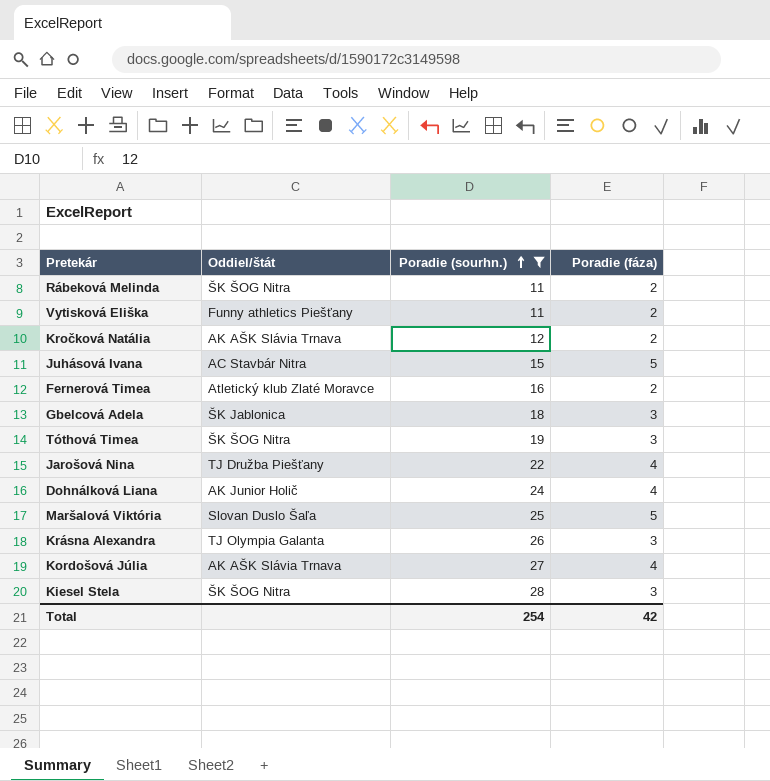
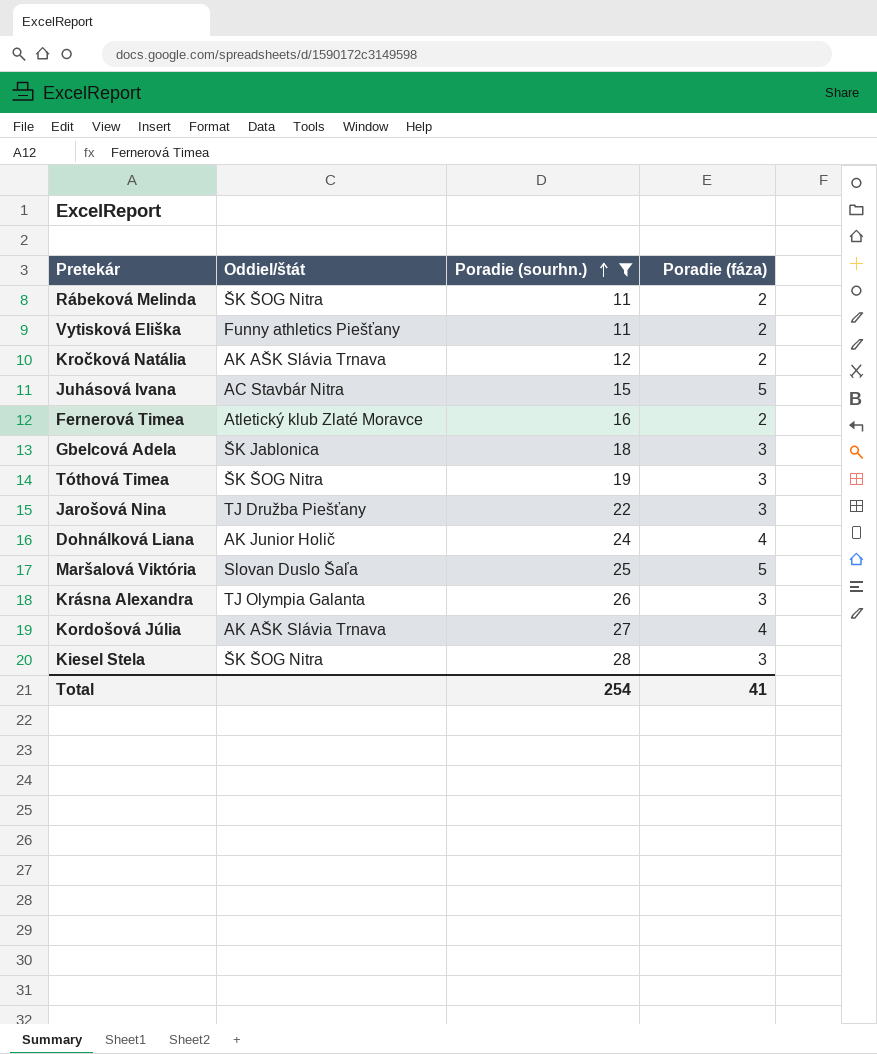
Jarošová Nina | Poradie (fáza): 4 -> 3
Total | Poradie (fáza): 42 -> 41

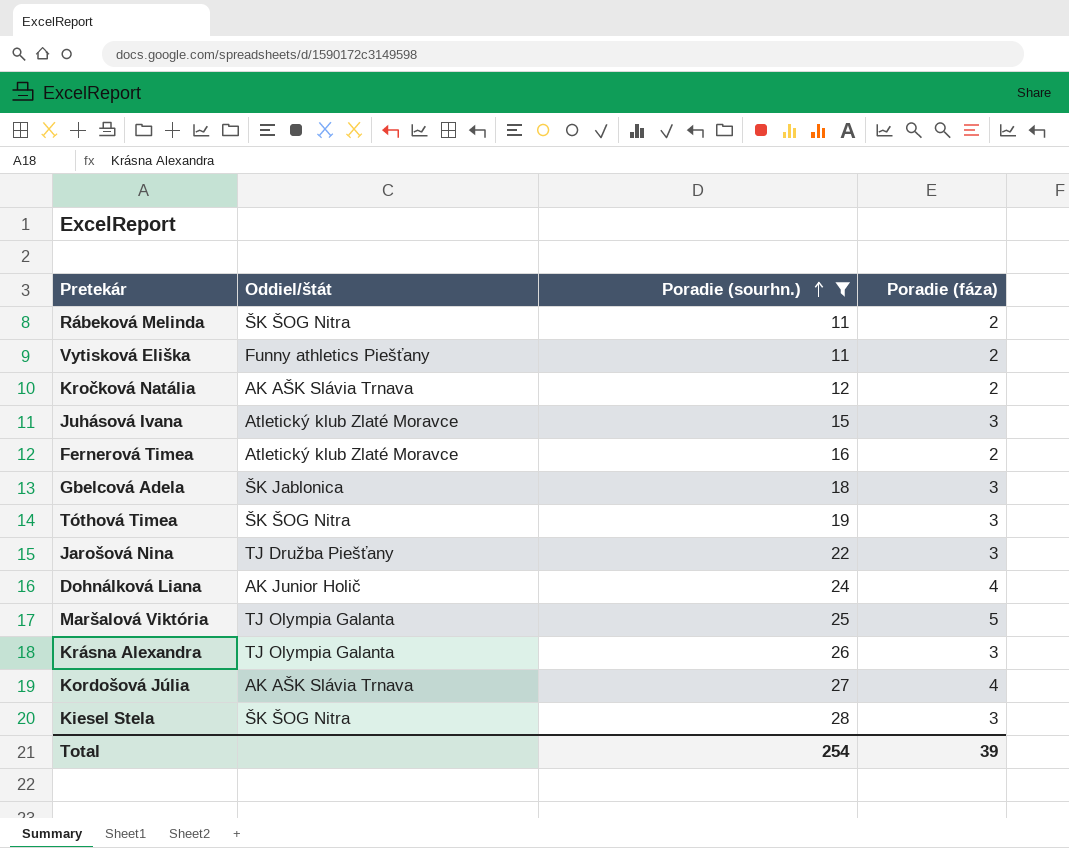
Juhásová Ivana | Oddiel/štát: AC Stavbár Nitra -> Atletický klub Zlaté Moravce
Juhásová Ivana | Poradie (fáza): 5 -> 3
Maršalová Viktória | Oddiel/štát: Slovan Duslo Šaľa -> TJ Olympia Galanta
Total | Poradie (fáza): 41 -> 39

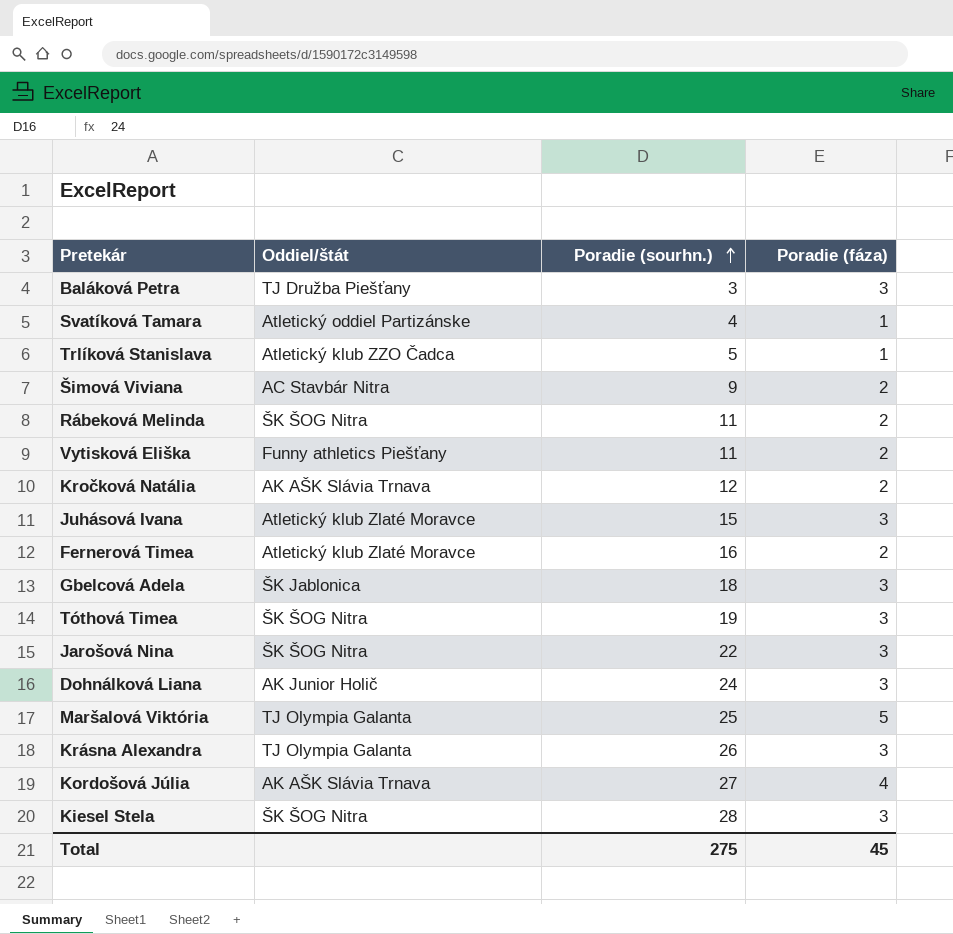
filter: Poradie (sourhn.) >= 11 -> none
Jarošová Nina | Oddiel/štát: TJ Družba Piešťany -> ŠK ŠOG Nitra
Dohnálková Liana | Poradie (fáza): 4 -> 3
Total | Poradie (sourhn.): 254 -> 275
Total | Poradie (fáza): 39 -> 45

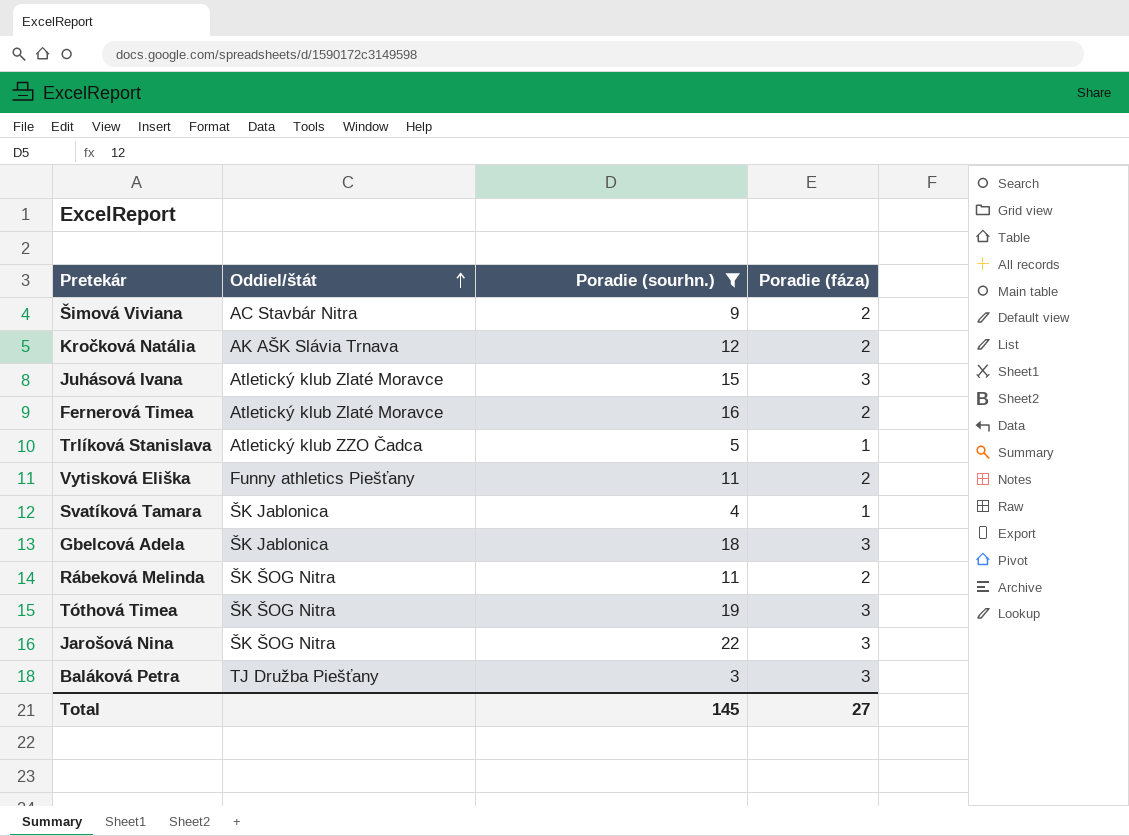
filter: none -> Poradie (sourhn.) <= 22
row order: Poradie (sourhn.) ascending -> Oddiel/štát ascending
Svatíková Tamara | Oddiel/štát: Atletický oddiel Partizánske -> ŠK Jablonica
Total | Poradie (sourhn.): 275 -> 145
Total | Poradie (fáza): 45 -> 27

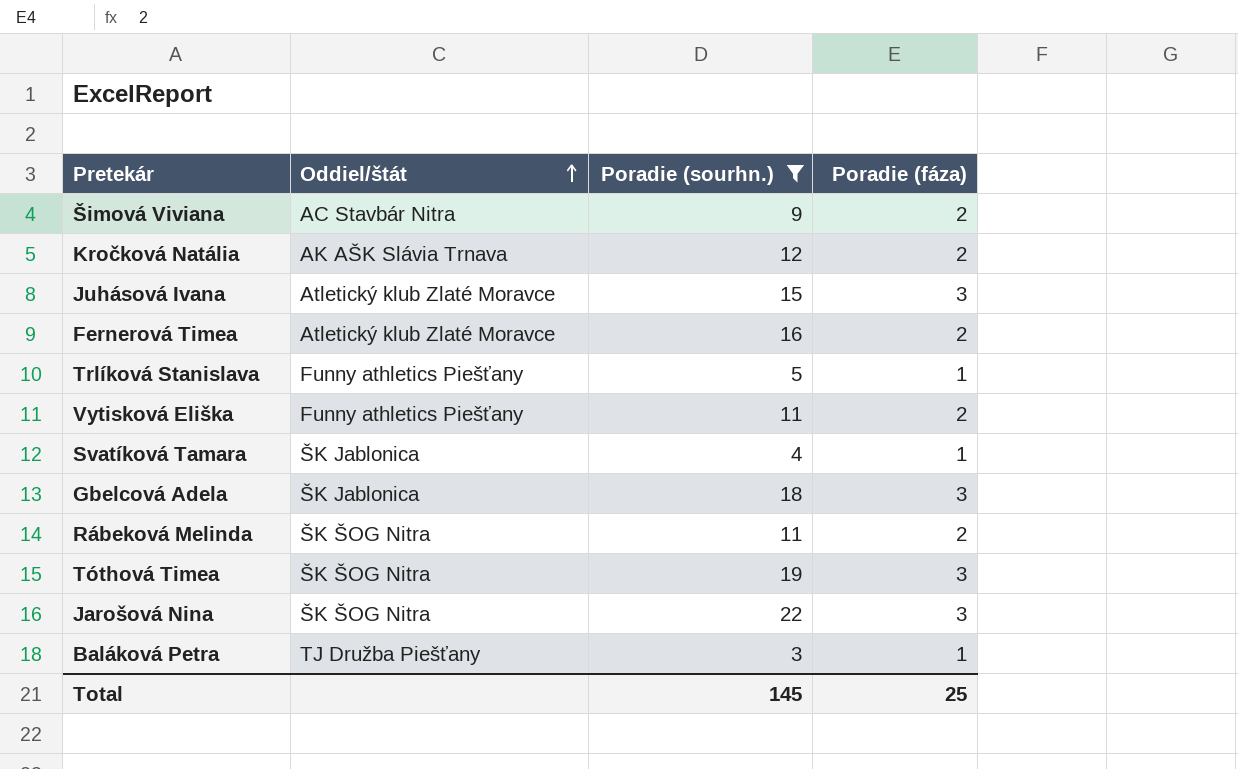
Trlíková Stanislava | Oddiel/štát: Atletický klub ZZO Čadca -> Funny athletics Piešťany
Baláková Petra | Poradie (fáza): 3 -> 1
Total | Poradie (fáza): 27 -> 25

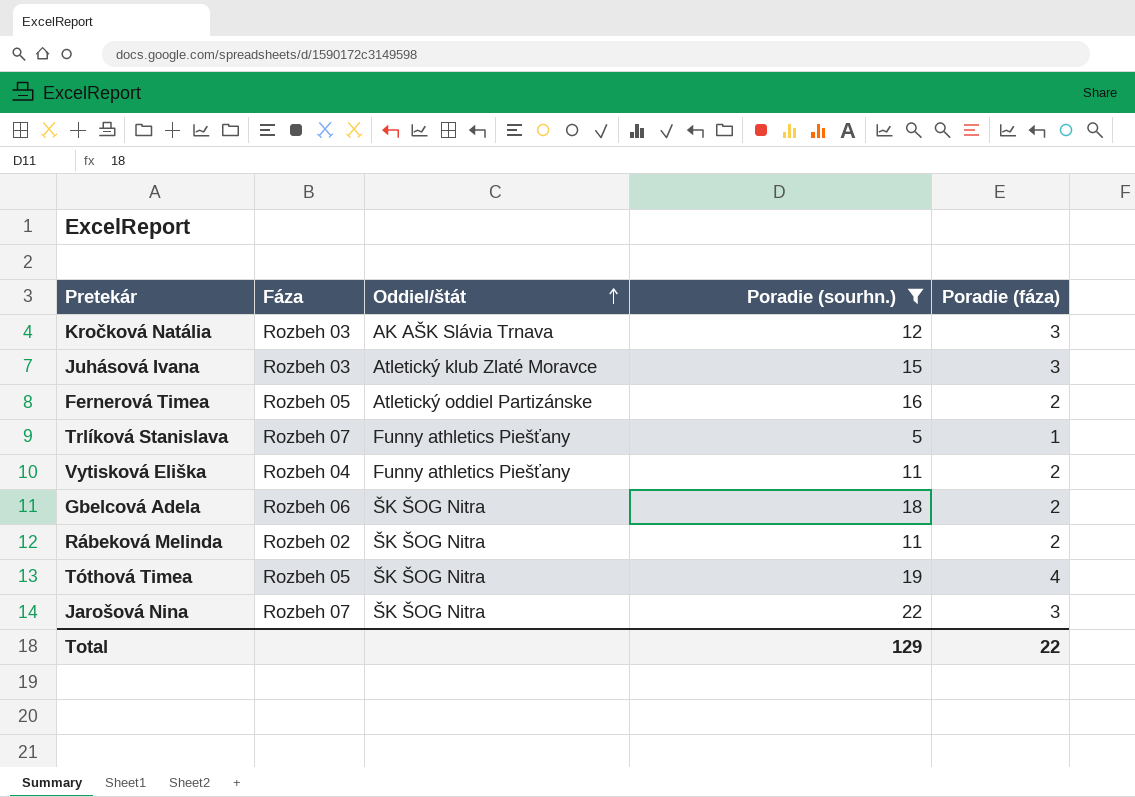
column Fáza | position: none -> 2
row Šimová Viviana: AC Stavbár Nitra | 9 | 2 -> none
row Svatíková Tamara: ŠK Jablonica | 4 | 1 -> none
row Baláková Petra: TJ Družba Piešťany | 3 | 1 -> none
Kročková Natália | Poradie (fáza): 2 -> 3
Fernerová Timea | Oddiel/štát: Atletický klub Zlaté Moravce -> Atletický oddiel Partizánske
Gbelcová Adela | Oddiel/štát: ŠK Jablonica -> ŠK ŠOG Nitra
Gbelcová Adela | Poradie (fáza): 3 -> 2
Tóthová Timea | Poradie (fáza): 3 -> 4
Total | Poradie (sourhn.): 145 -> 129
Total | Poradie (fáza): 25 -> 22

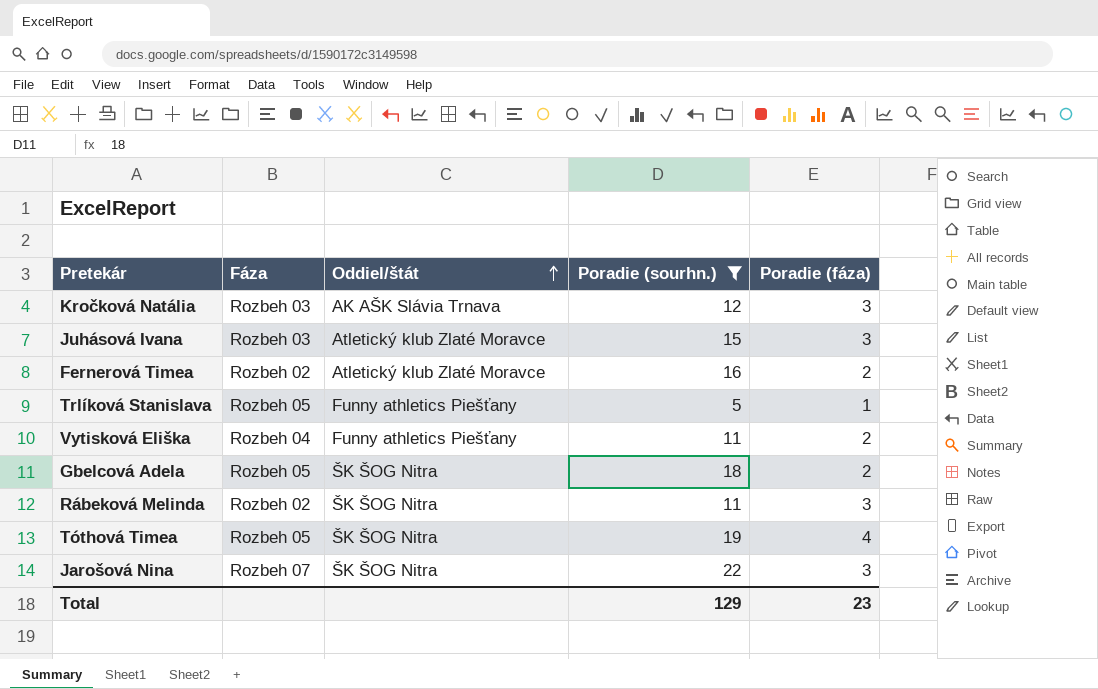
Fernerová Timea | Fáza: Rozbeh 05 -> Rozbeh 02
Fernerová Timea | Oddiel/štát: Atletický oddiel Partizánske -> Atletický klub Zlaté Moravce
Trlíková Stanislava | Fáza: Rozbeh 07 -> Rozbeh 05
Gbelcová Adela | Fáza: Rozbeh 06 -> Rozbeh 05
Rábeková Melinda | Poradie (fáza): 2 -> 3
Total | Poradie (fáza): 22 -> 23

